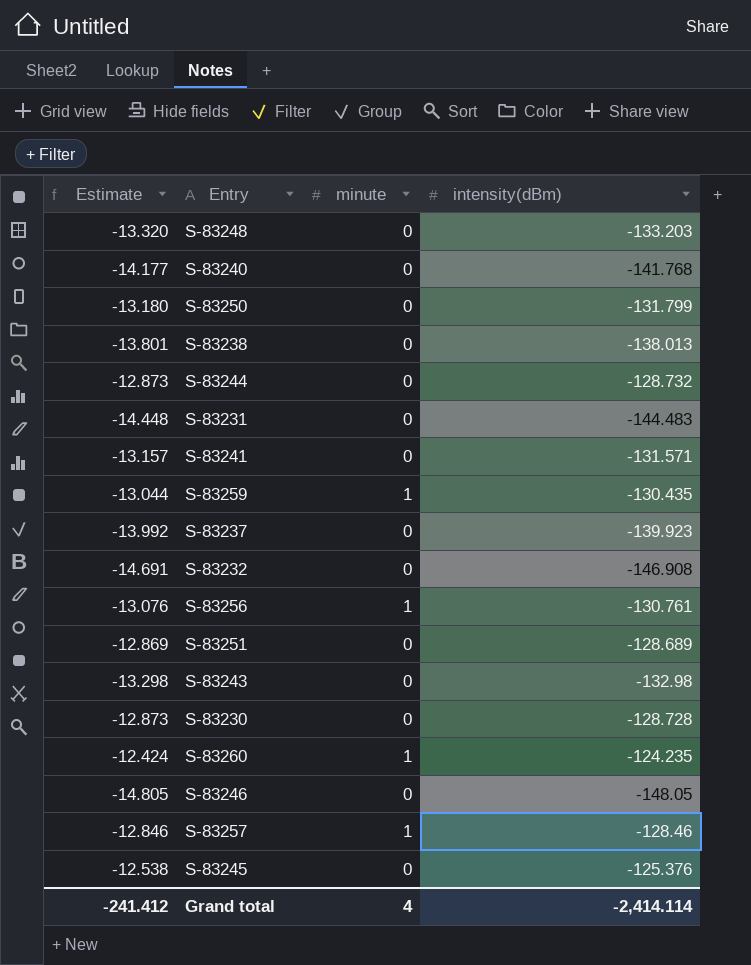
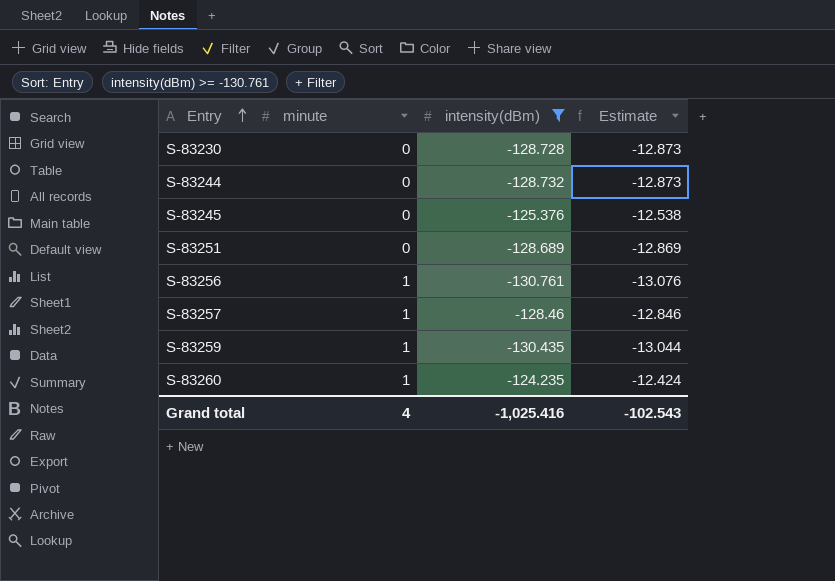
filter: none -> intensity(dBm) >= -130.761
row order: none -> Entry ascending
column Estimate | position: 1 -> 4
Grand total | intensity(dBm): -2,414.114 -> -1,025.416
Grand total | Estimate: -241.412 -> -102.543

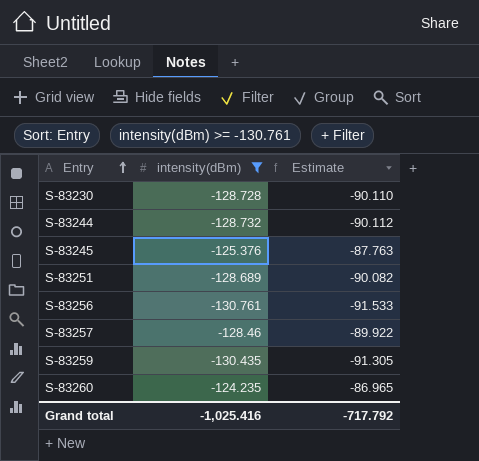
column minute | position: 2 -> none
column Estimate | formula: [intensity(dBm)] * 0.1 -> [intensity(dBm)] * 0.7
Grand total | Estimate: -102.543 -> -717.792

